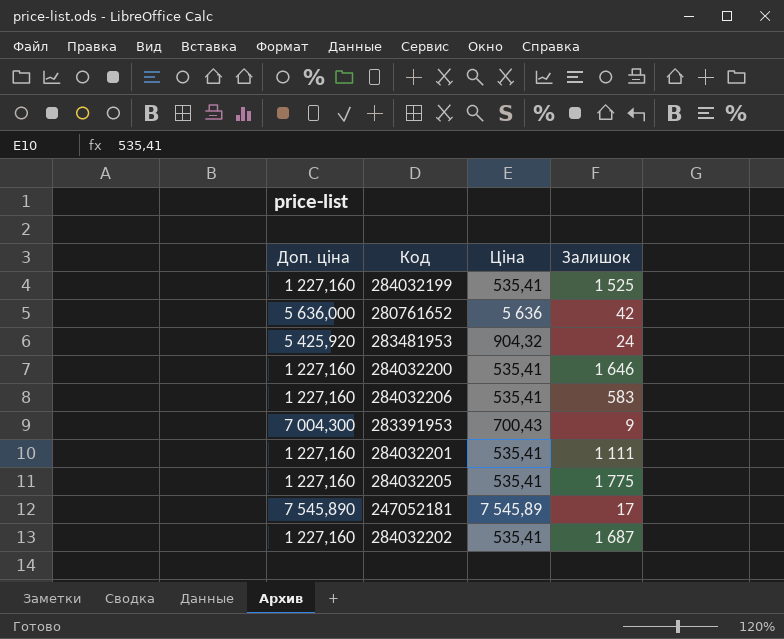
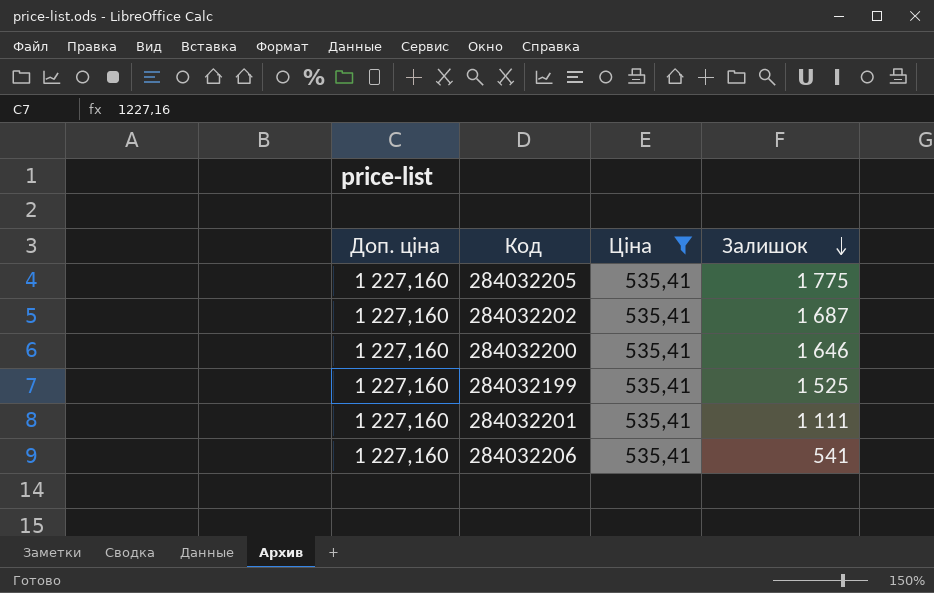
filter: none -> Ціна = 535,41
row order: none -> Залишок descending
284032206 | Залишок: 583 -> 541

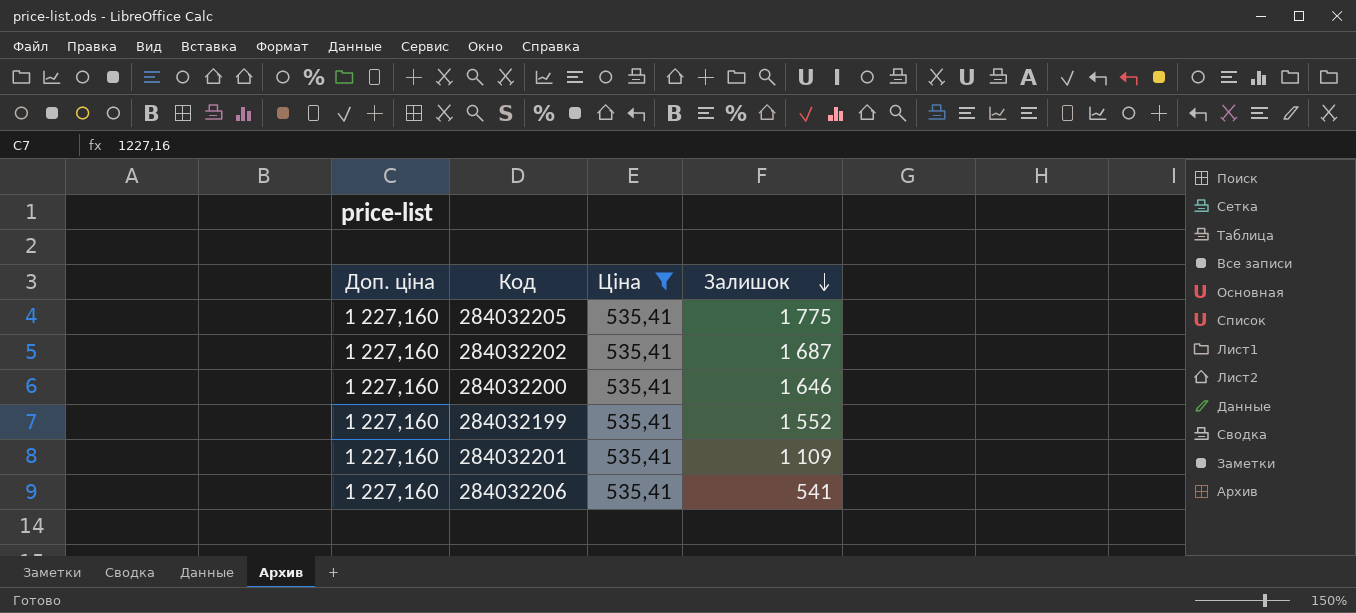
284032199 | Залишок: 1 525 -> 1 552
284032201 | Залишок: 1 111 -> 1 109

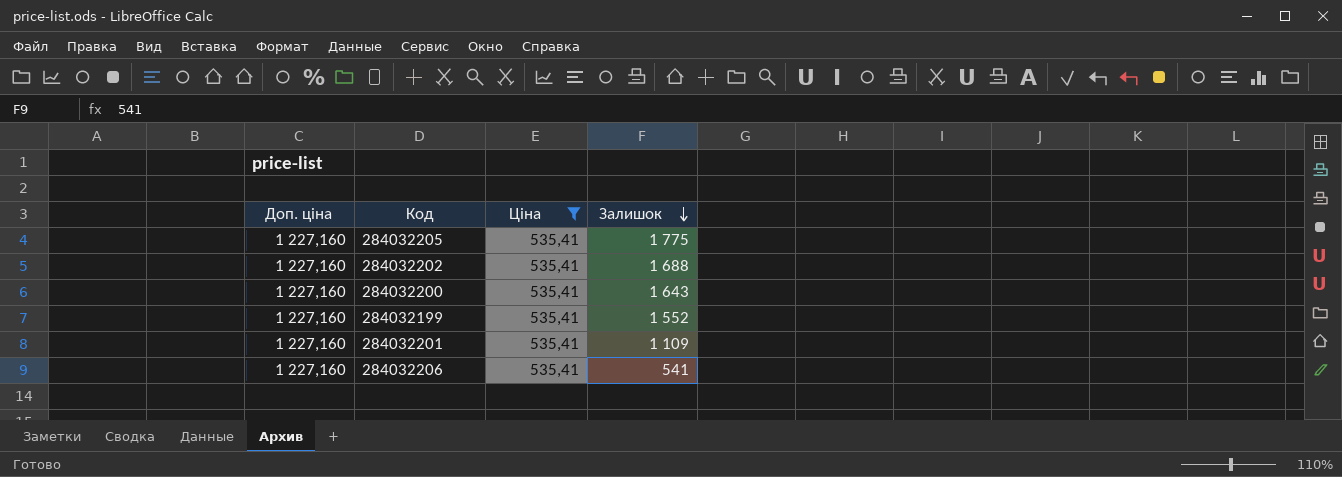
284032202 | Залишок: 1 687 -> 1 688
284032200 | Залишок: 1 646 -> 1 643

